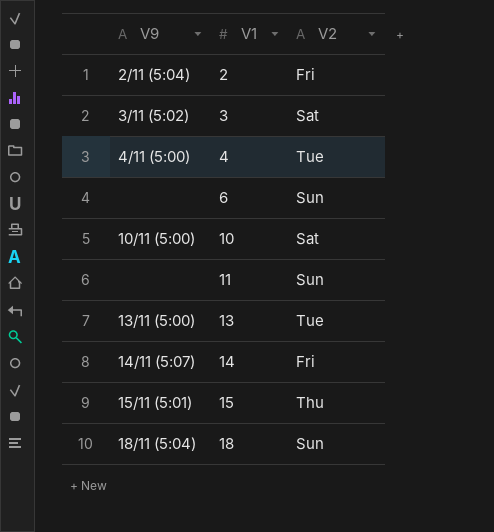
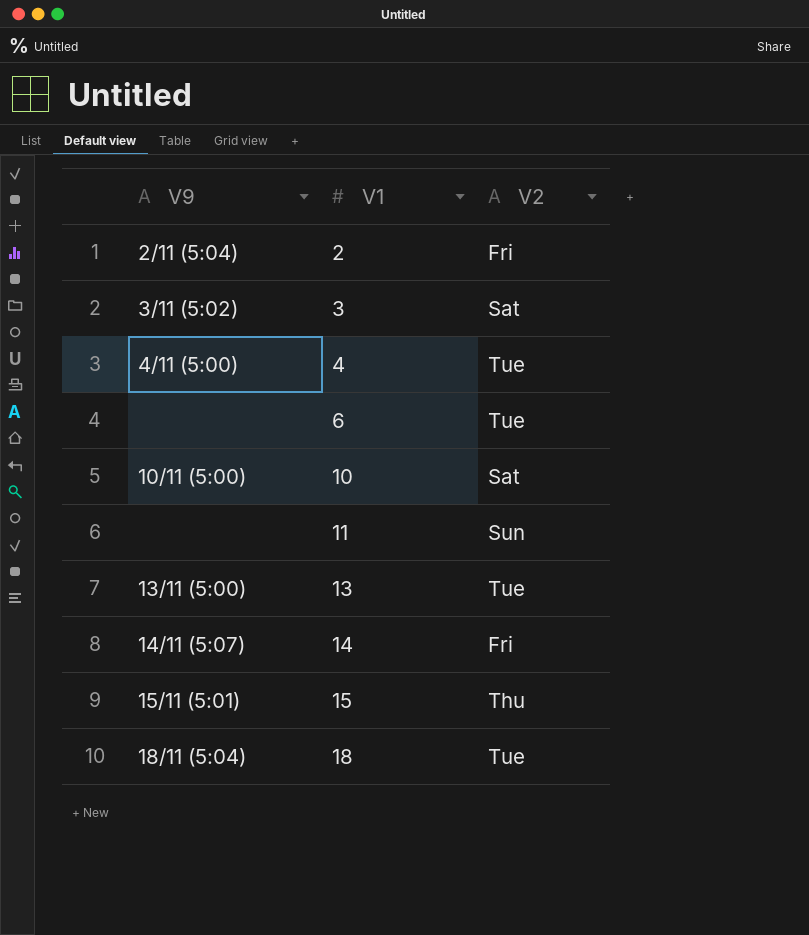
6 | V2: Sun -> Tue
18 | V2: Sun -> Tue

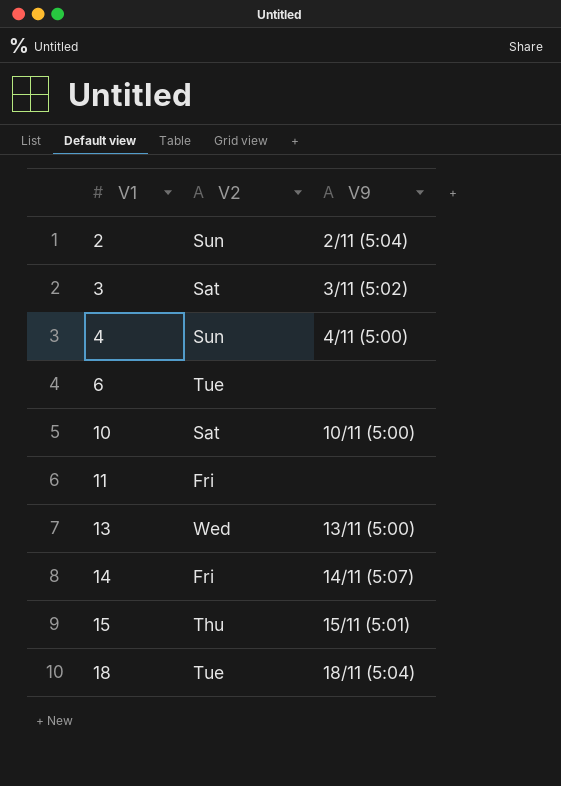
column V9 | position: 1 -> 3
2 | V2: Fri -> Sun
4 | V2: Tue -> Sun
11 | V2: Sun -> Fri
13 | V2: Tue -> Wed

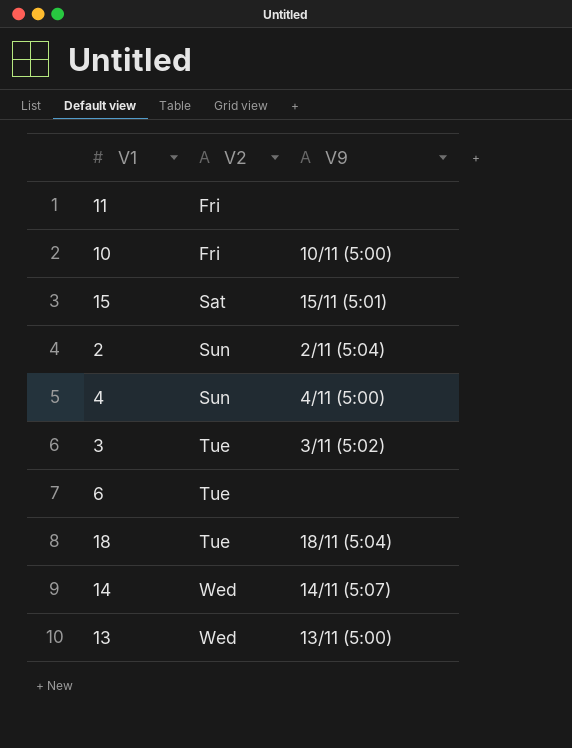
row order: V1 ascending -> V2 ascending
10 | V2: Sat -> Fri
15 | V2: Thu -> Sat
3 | V2: Sat -> Tue
14 | V2: Fri -> Wed

